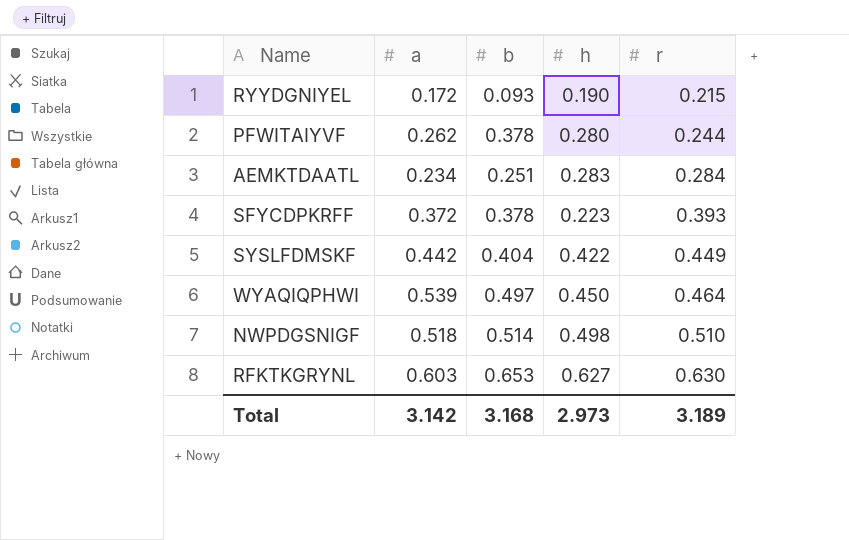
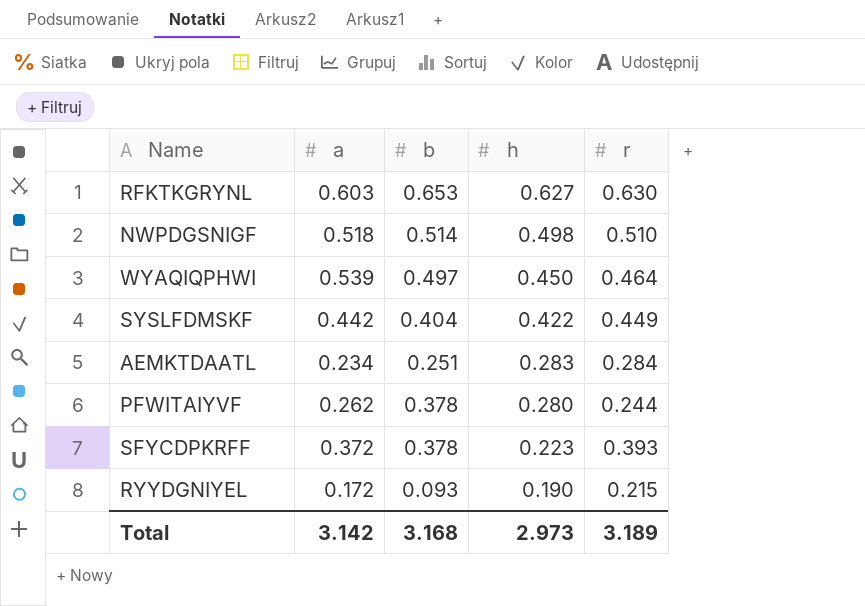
row order: r ascending -> h descending

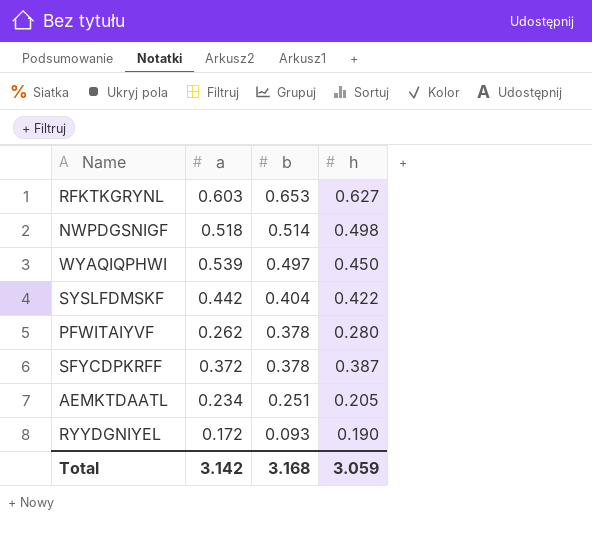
row order: h descending -> b descending
column r | position: 5 -> none
SFYCDPKRFF | h: 0.223 -> 0.387
AEMKTDAATL | h: 0.283 -> 0.205
Total | h: 2.973 -> 3.059

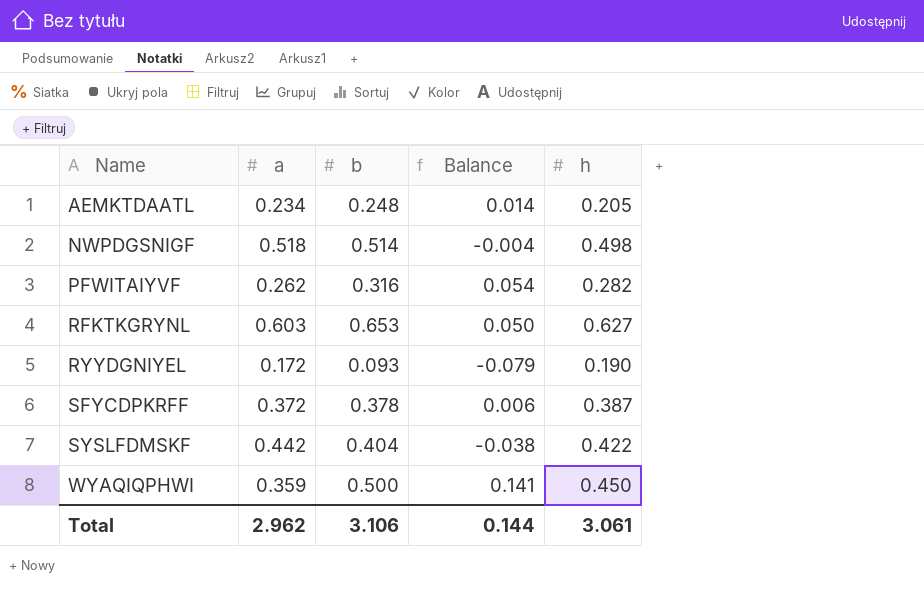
row order: b descending -> Name ascending
column Balance | formula: none -> [b] - [a]
AEMKTDAATL | b: 0.251 -> 0.248
PFWITAIYVF | b: 0.378 -> 0.316
PFWITAIYVF | h: 0.280 -> 0.282
WYAQIQPHWI | a: 0.539 -> 0.359
WYAQIQPHWI | b: 0.497 -> 0.500
Total | a: 3.142 -> 2.962
Total | b: 3.168 -> 3.106
Total | h: 3.059 -> 3.061

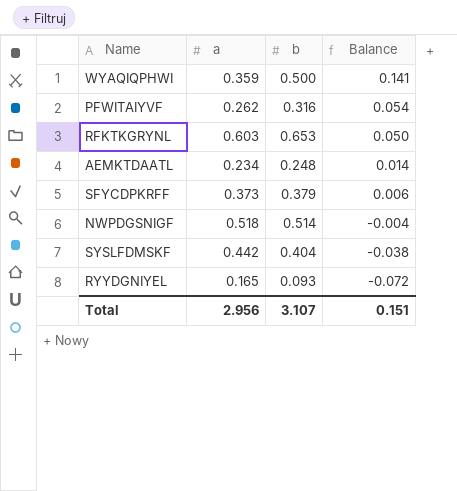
row order: Name ascending -> Balance descending
column h | position: 5 -> none
SFYCDPKRFF | a: 0.372 -> 0.373
SFYCDPKRFF | b: 0.378 -> 0.379
RYYDGNIYEL | a: 0.172 -> 0.165
RYYDGNIYEL | Balance: -0.079 -> -0.072
Total | a: 2.962 -> 2.956
Total | b: 3.106 -> 3.107
Total | Balance: 0.144 -> 0.151

